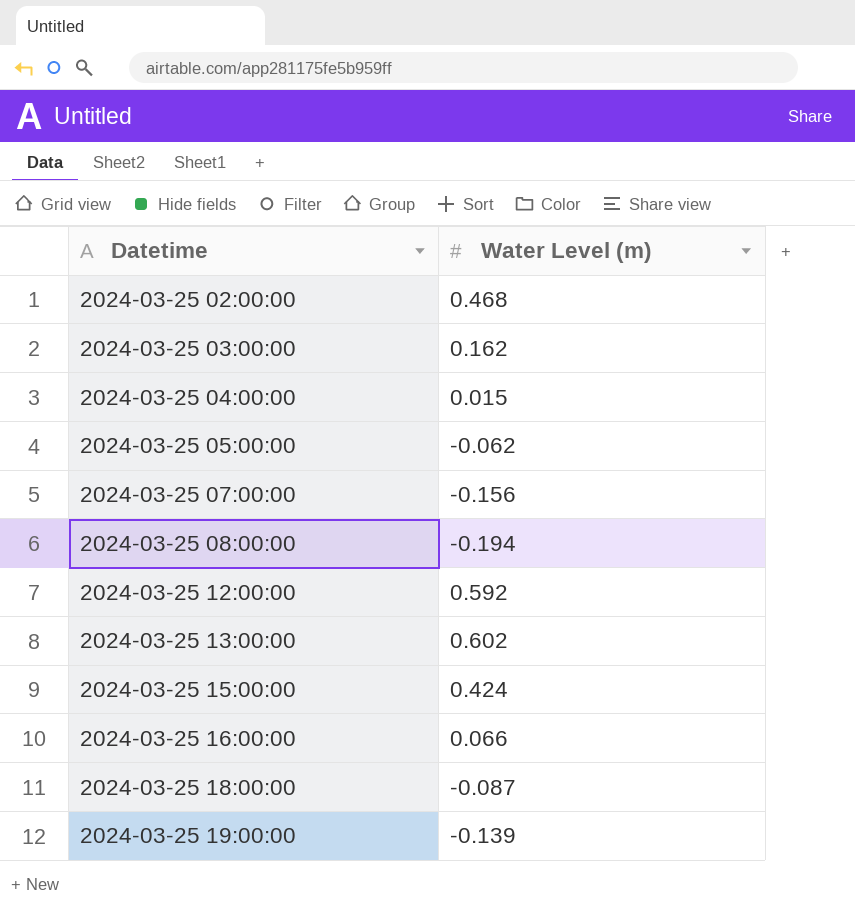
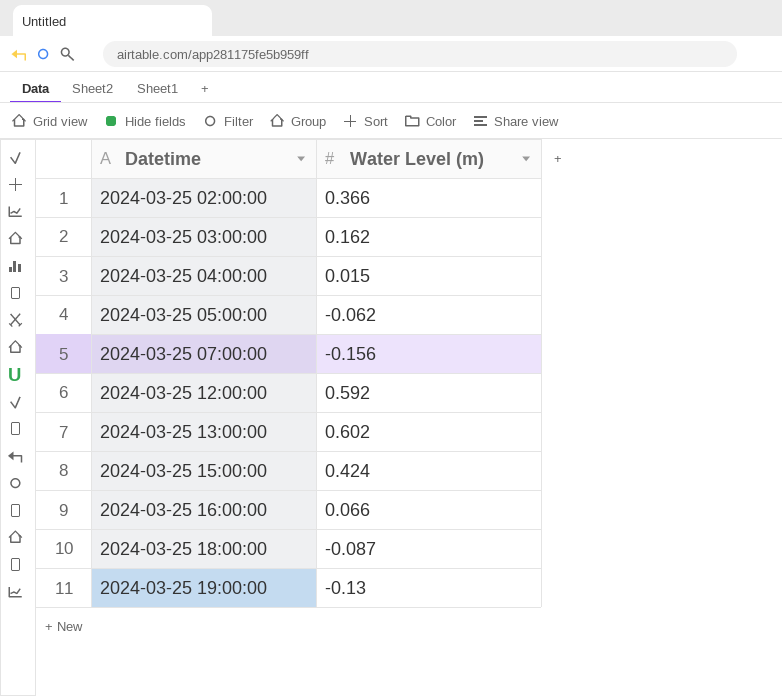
row 2024-03-25 08:00:00: -0.194 -> none
2024-03-25 02:00:00 | Water Level (m): 0.468 -> 0.366
2024-03-25 19:00:00 | Water Level (m): -0.139 -> -0.13

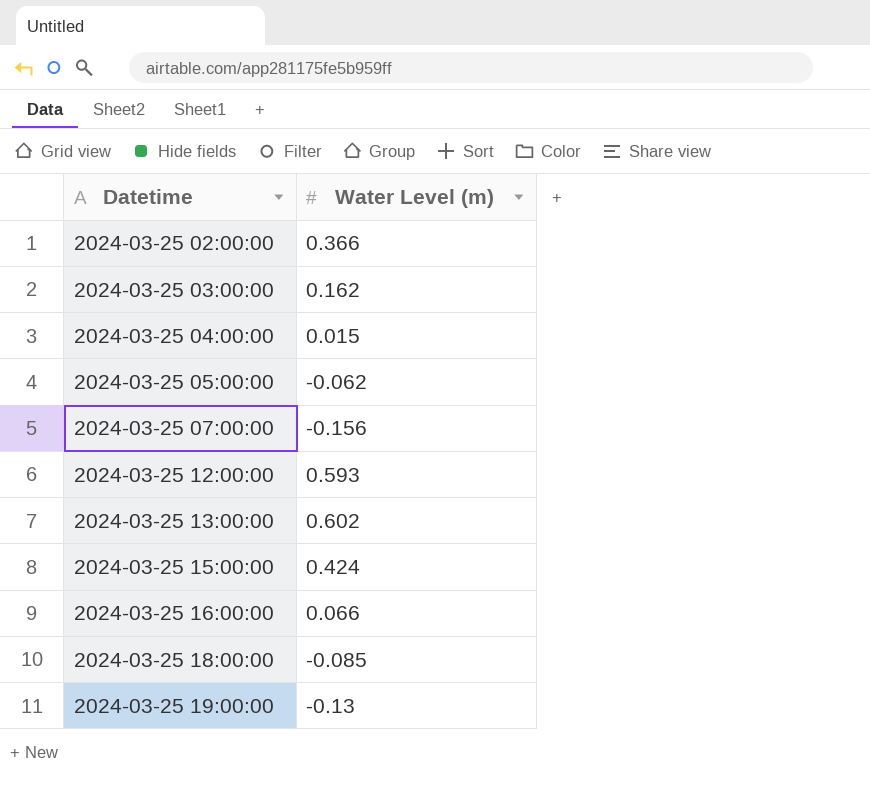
2024-03-25 12:00:00 | Water Level (m): 0.592 -> 0.593
2024-03-25 18:00:00 | Water Level (m): -0.087 -> -0.085

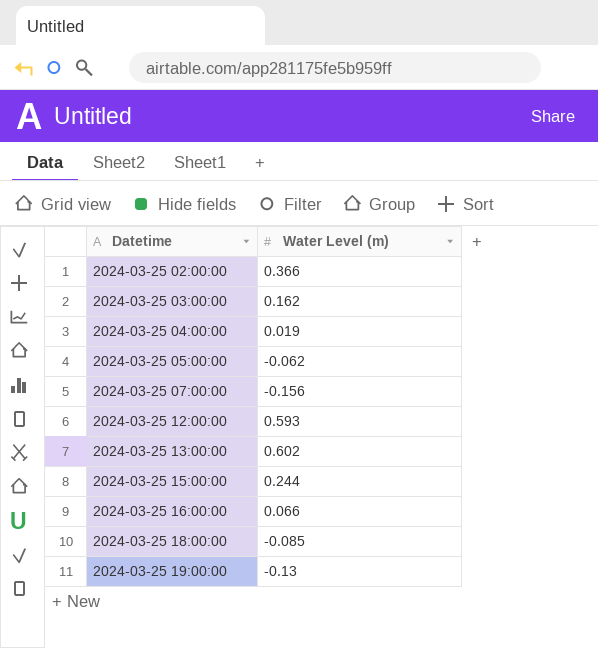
2024-03-25 04:00:00 | Water Level (m): 0.015 -> 0.019
2024-03-25 15:00:00 | Water Level (m): 0.424 -> 0.244

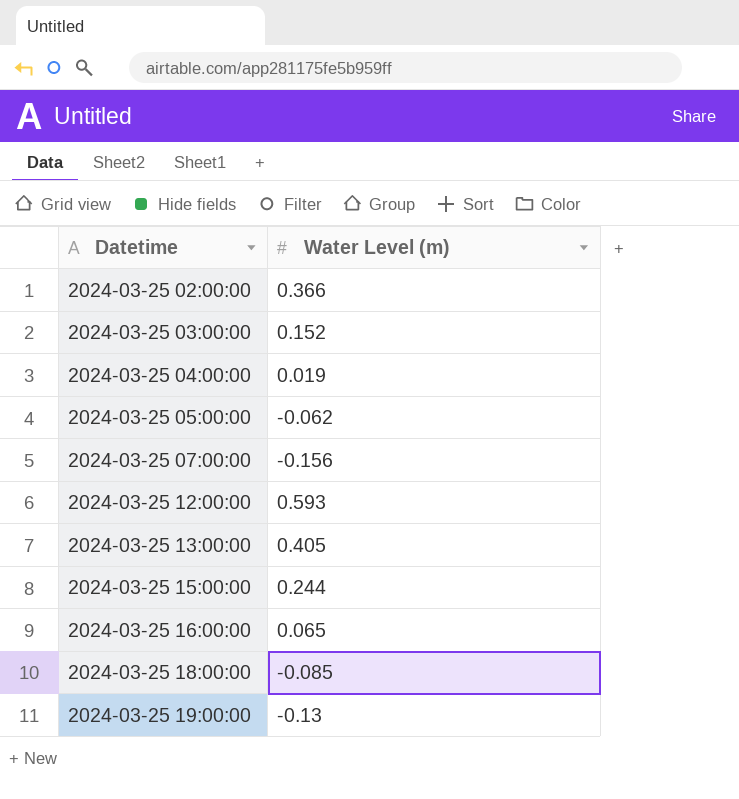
2024-03-25 03:00:00 | Water Level (m): 0.162 -> 0.152
2024-03-25 13:00:00 | Water Level (m): 0.602 -> 0.405
2024-03-25 16:00:00 | Water Level (m): 0.066 -> 0.065

